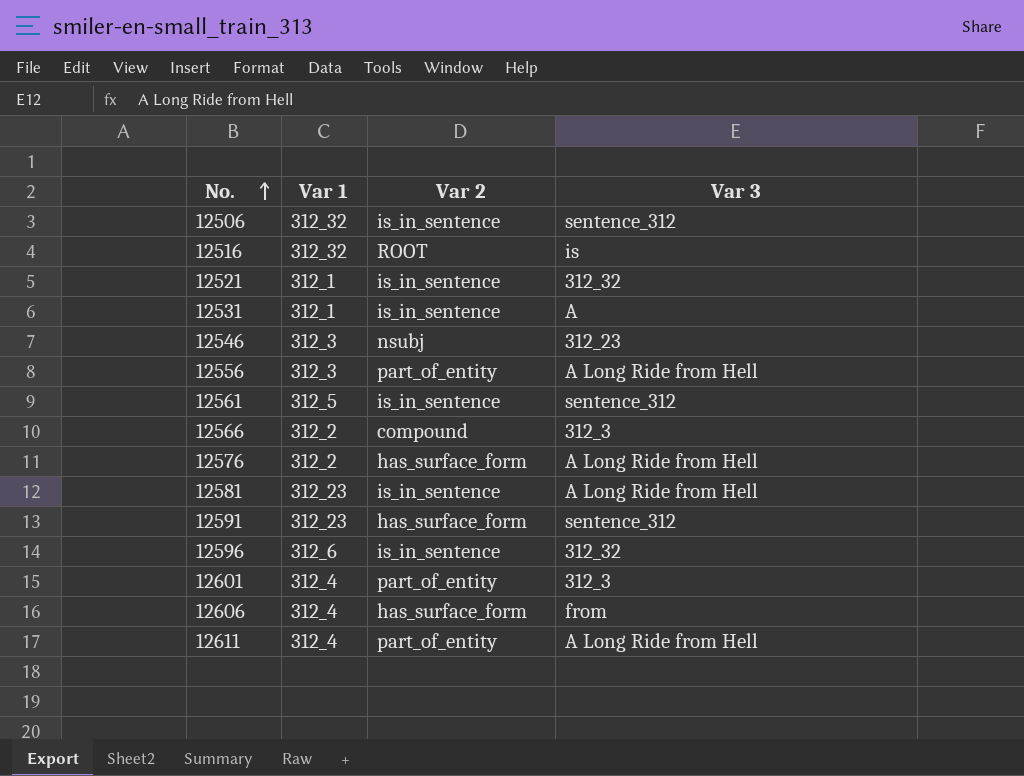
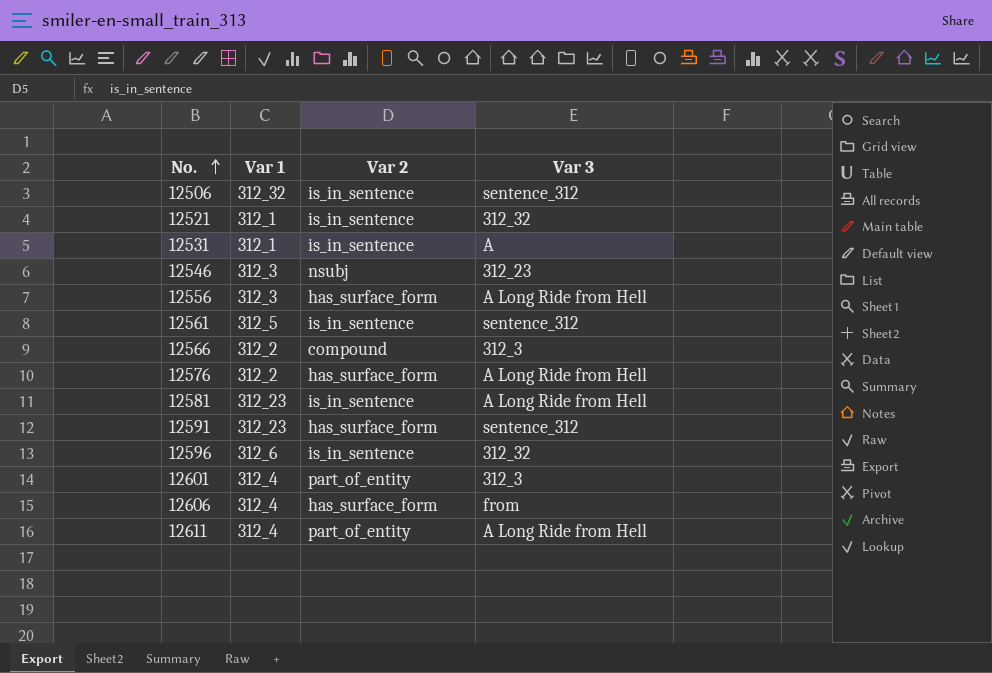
row 12516: 312_32 | ROOT | is -> none
12556 | Var 2: part_of_entity -> has_surface_form

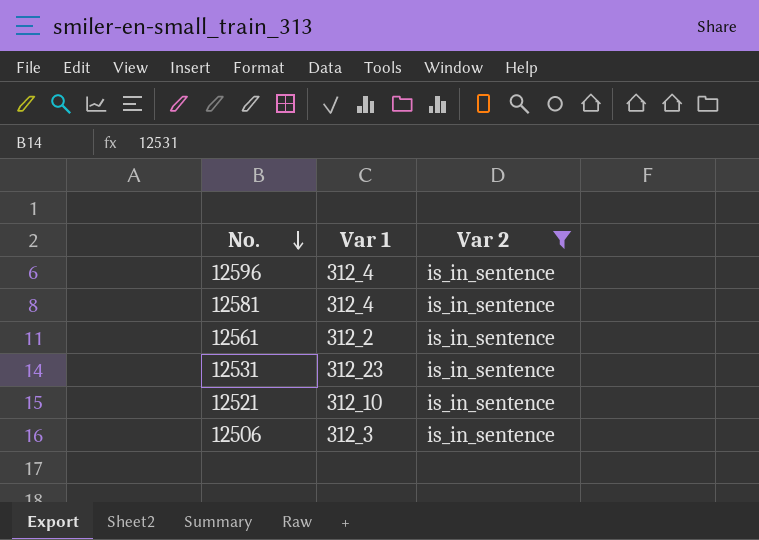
filter: none -> Var 2 = is_in_sentence
row order: No. ascending -> No. descending
column Var 3 | position: 4 -> none
12596 | Var 1: 312_6 -> 312_4
12581 | Var 1: 312_23 -> 312_4
12561 | Var 1: 312_5 -> 312_2
12531 | Var 1: 312_1 -> 312_23
12521 | Var 1: 312_1 -> 312_10
12506 | Var 1: 312_32 -> 312_3

